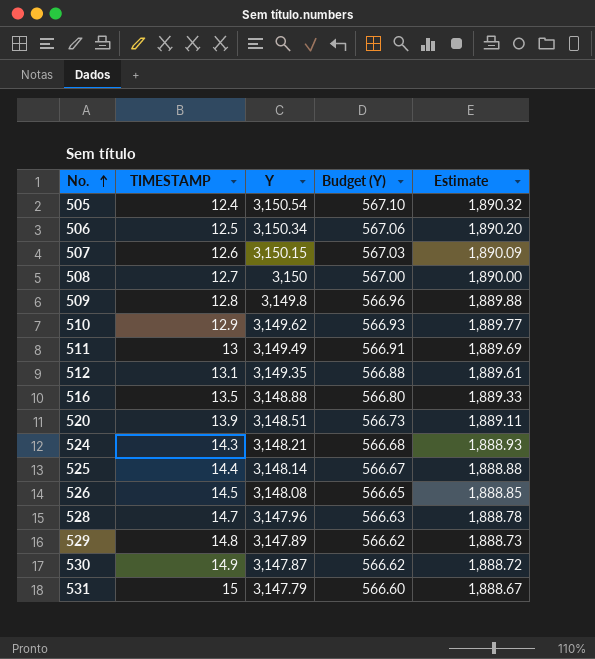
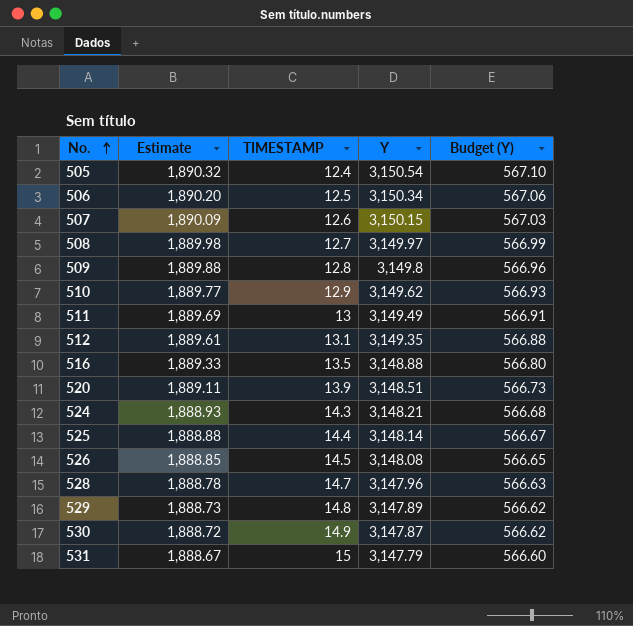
column Estimate | position: 5 -> 2
508 | Estimate: 1,890.00 -> 1,889.98
508 | Y: 3,150 -> 3,149.97
508 | Budget (Y): 567.00 -> 566.99

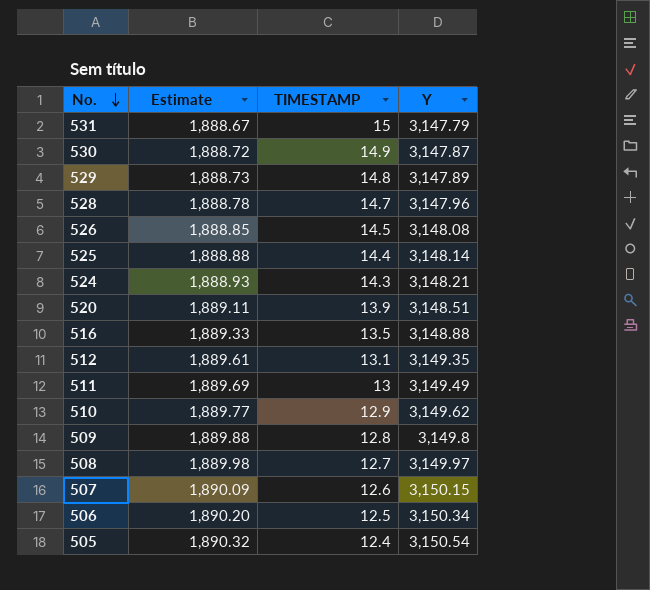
row order: No. ascending -> No. descending
column Budget (Y) | formula: [Y] * 0.18 -> none

